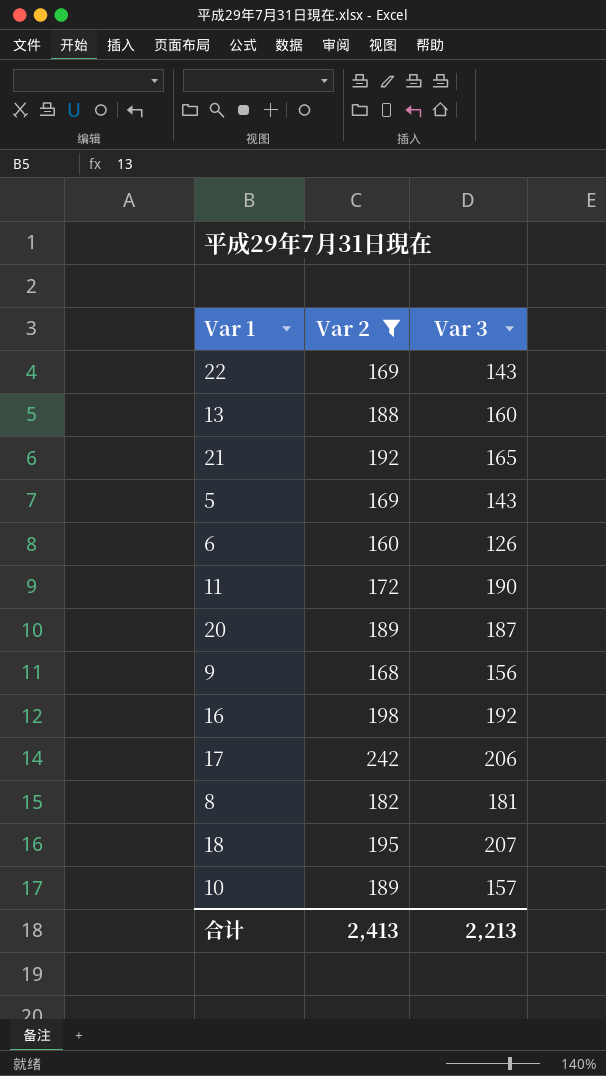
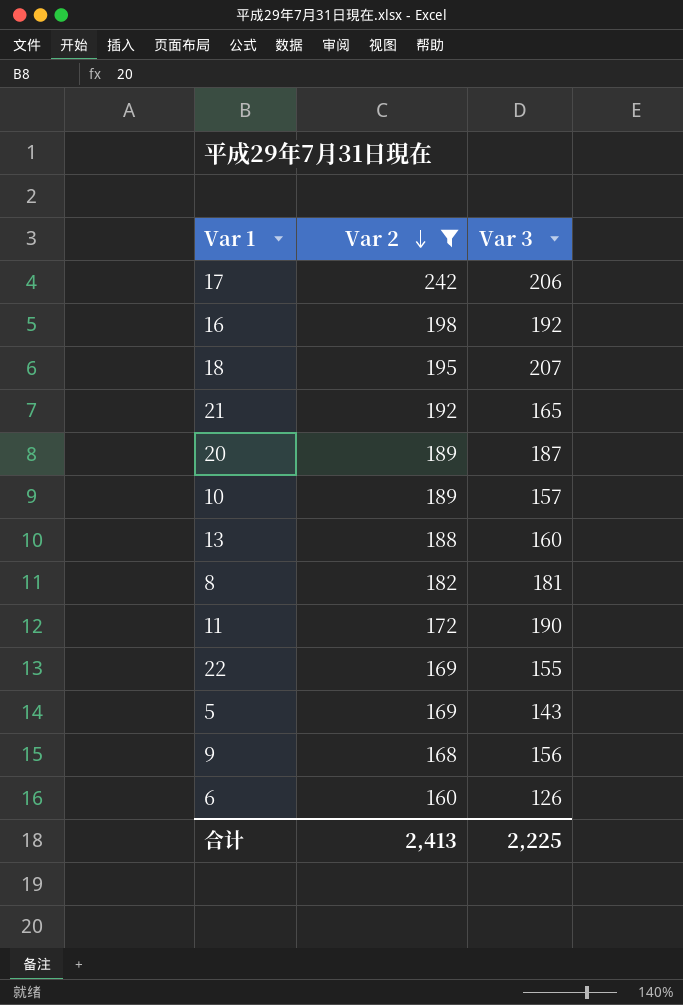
row order: none -> Var 2 descending
22 | Var 3: 143 -> 155
合计 | Var 3: 2,213 -> 2,225

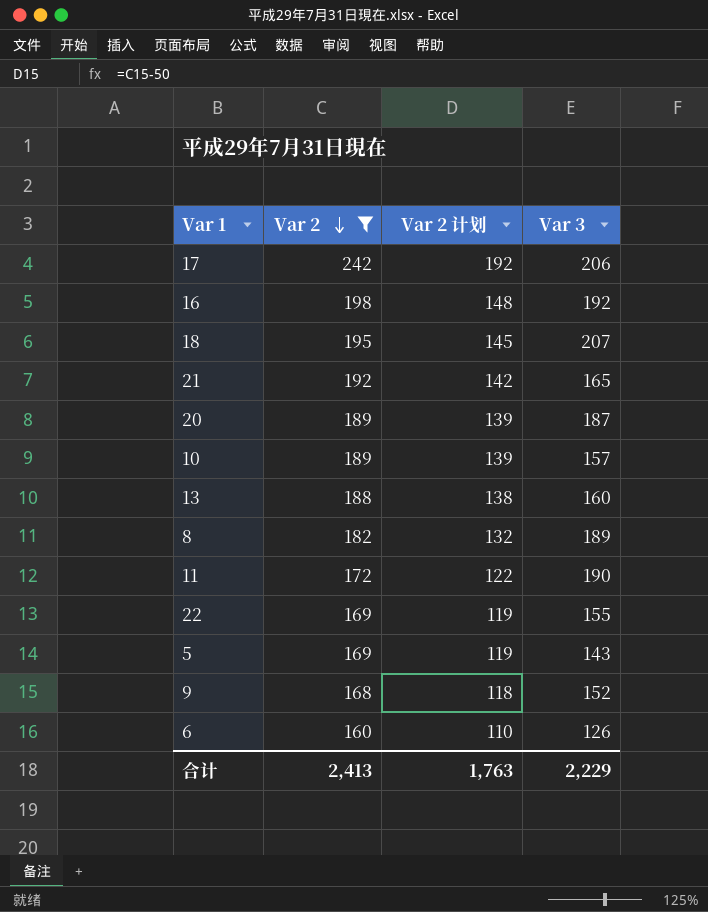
column Var 2 计划 | formula: none -> [Var 2] - 50
8 | Var 3: 181 -> 189
9 | Var 3: 156 -> 152
合计 | Var 3: 2,225 -> 2,229

